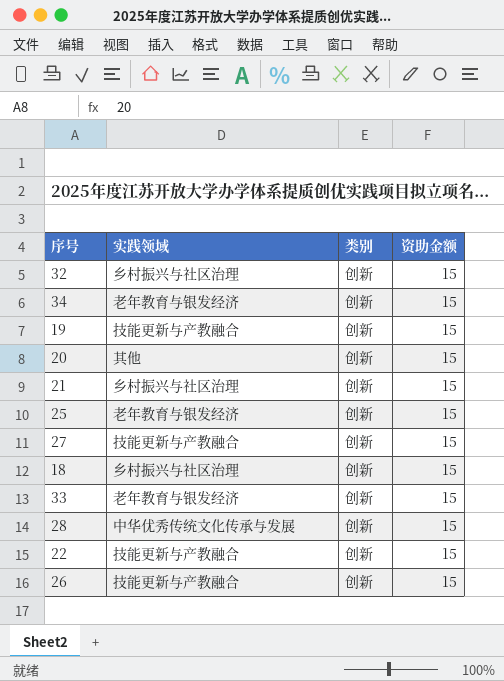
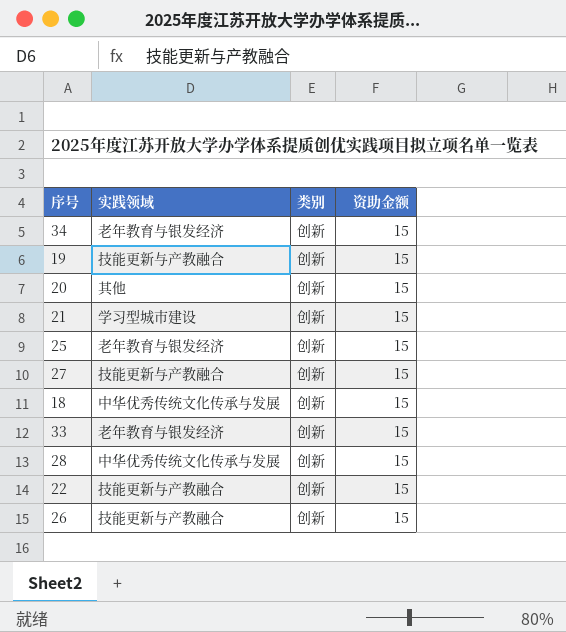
row 32: 乡村振兴与社区治理 | 创新 | 15 -> none
21 | 实践领域: 乡村振兴与社区治理 -> 学习型城市建设
18 | 实践领域: 乡村振兴与社区治理 -> 中华优秀传统文化传承与发展

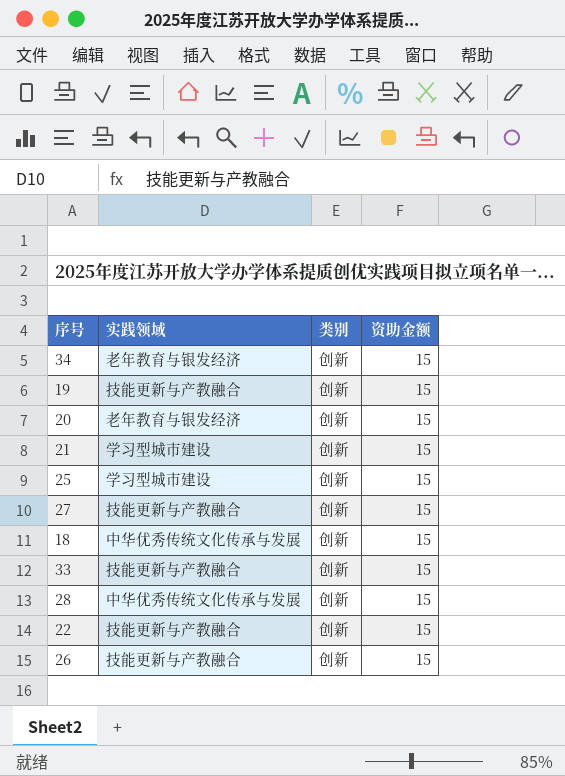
20 | 实践领域: 其他 -> 老年教育与银发经济
25 | 实践领域: 老年教育与银发经济 -> 学习型城市建设
33 | 实践领域: 老年教育与银发经济 -> 技能更新与产教融合

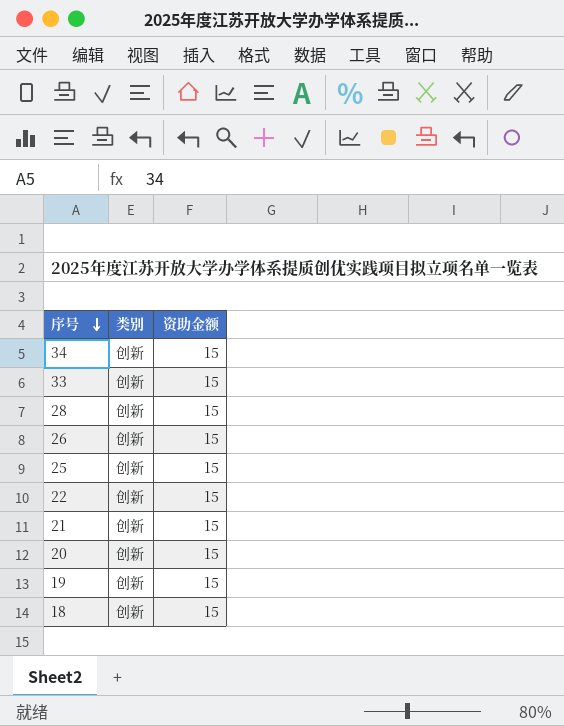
row order: none -> 序号 descending
column 实践领域 | position: 2 -> none
row 27: 技能更新与产教融合 | 创新 | 15 -> none

